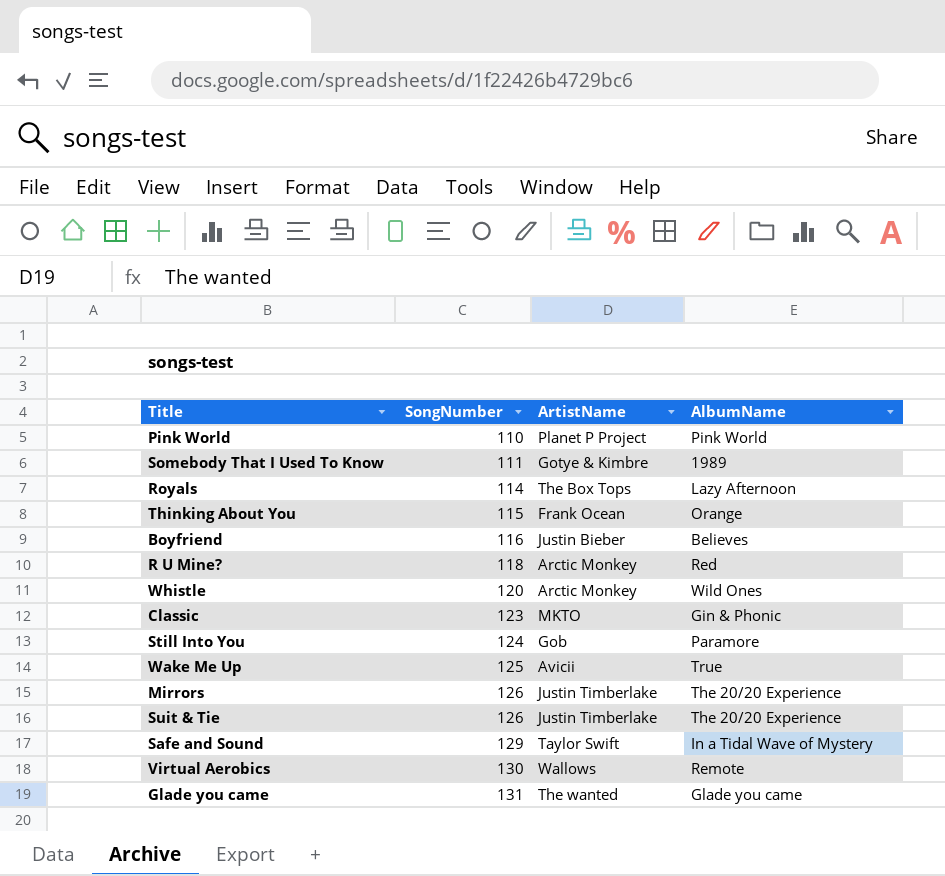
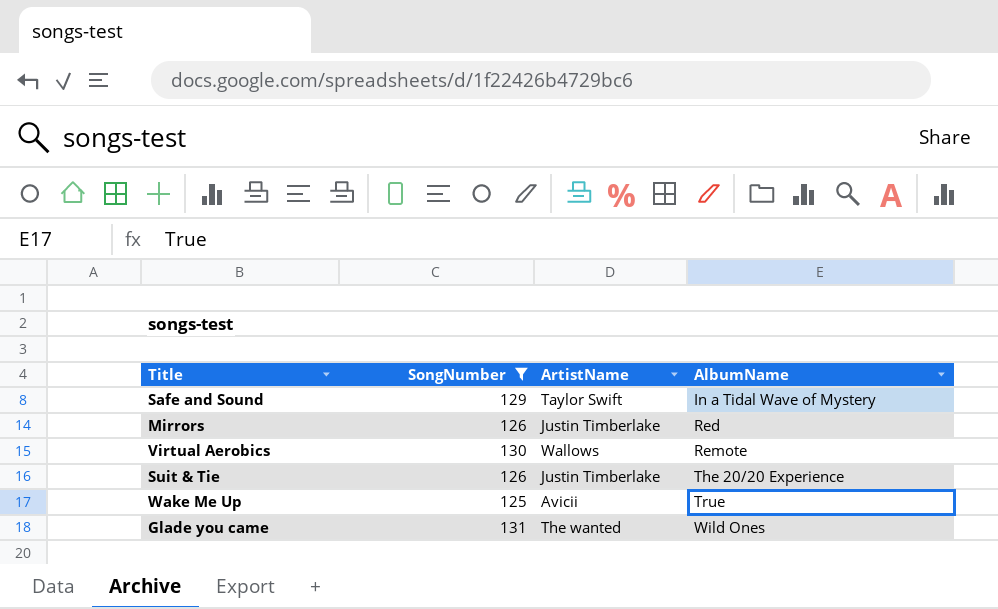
filter: none -> SongNumber >= 125
row order: SongNumber ascending -> AlbumName ascending
Mirrors | AlbumName: The 20/20 Experience -> Red
Glade you came | AlbumName: Glade you came -> Wild Ones

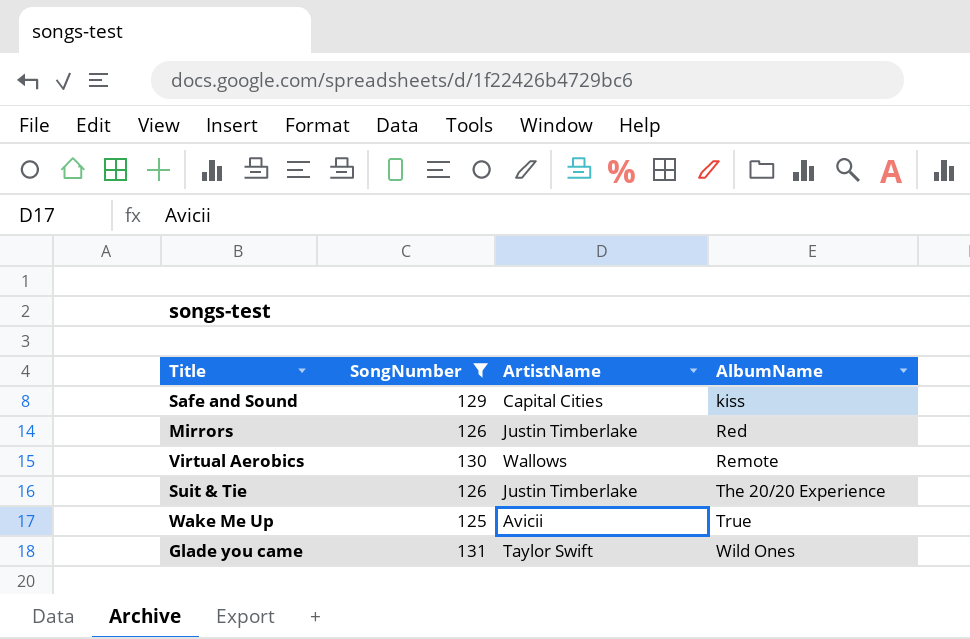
Safe and Sound | ArtistName: Taylor Swift -> Capital Cities
Safe and Sound | AlbumName: In a Tidal Wave of Mystery -> kiss
Glade you came | ArtistName: The wanted -> Taylor Swift

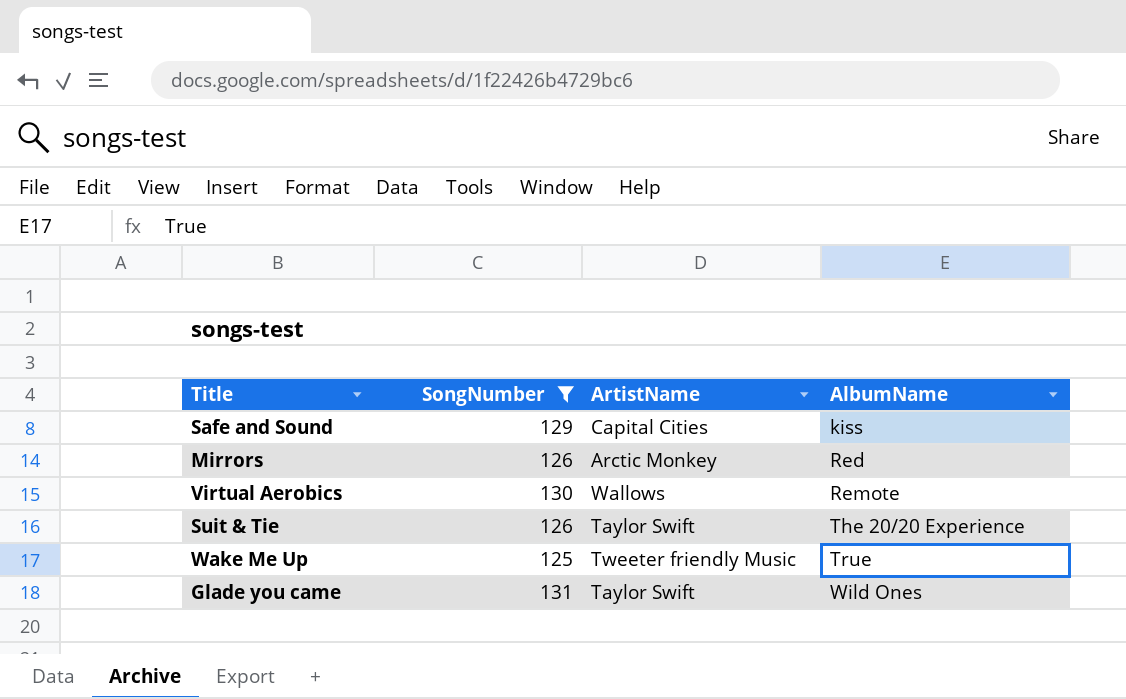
Mirrors | ArtistName: Justin Timberlake -> Arctic Monkey
Suit & Tie | ArtistName: Justin Timberlake -> Taylor Swift
Wake Me Up | ArtistName: Avicii -> Tweeter friendly Music

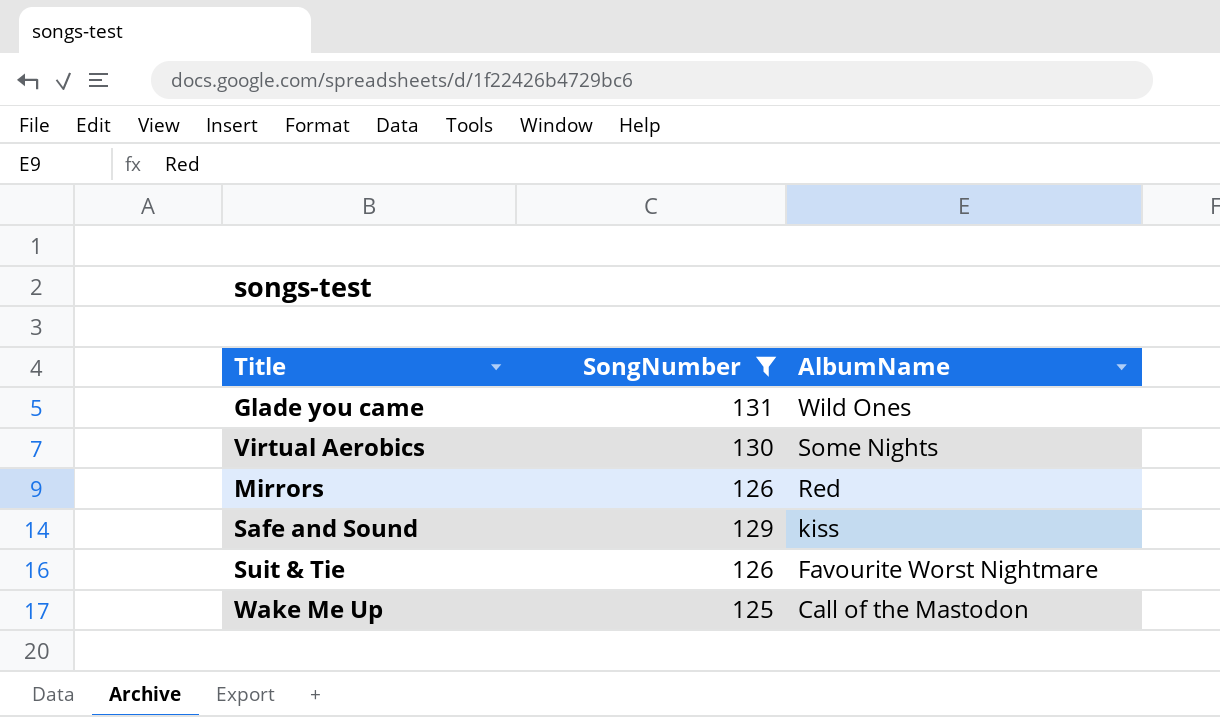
row order: AlbumName ascending -> AlbumName descending
column ArtistName | position: 3 -> none
Virtual Aerobics | AlbumName: Remote -> Some Nights
Suit & Tie | AlbumName: The 20/20 Experience -> Favourite Worst Nightmare
Wake Me Up | AlbumName: True -> Call of the Mastodon

